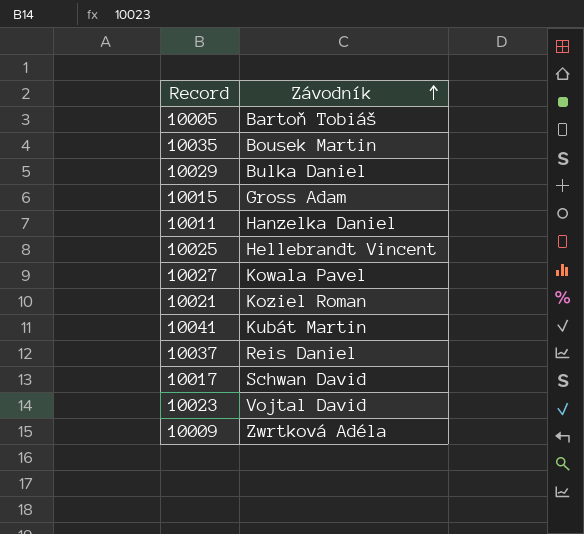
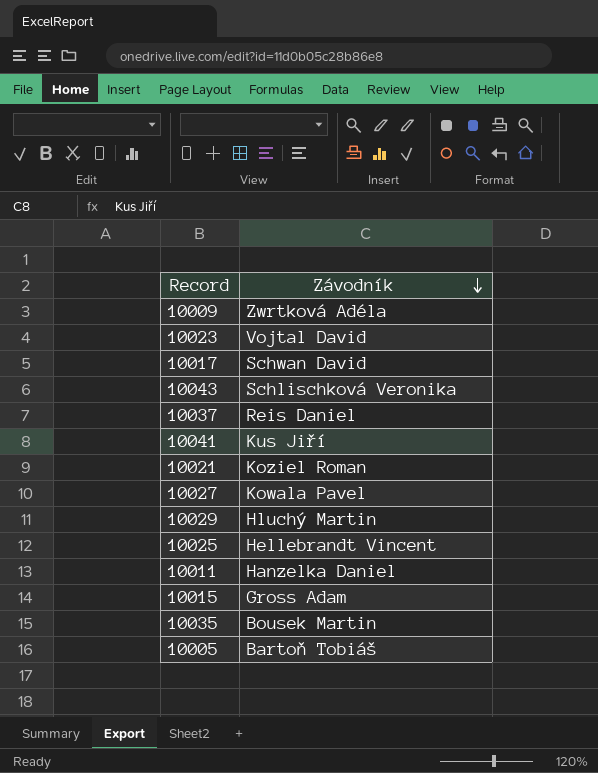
row order: Závodník ascending -> Závodník descending
row 10043: none -> Schlischková Veronika
10041 | Závodník: Kubát Martin -> Kus Jiří
10029 | Závodník: Bulka Daniel -> Hluchý Martin

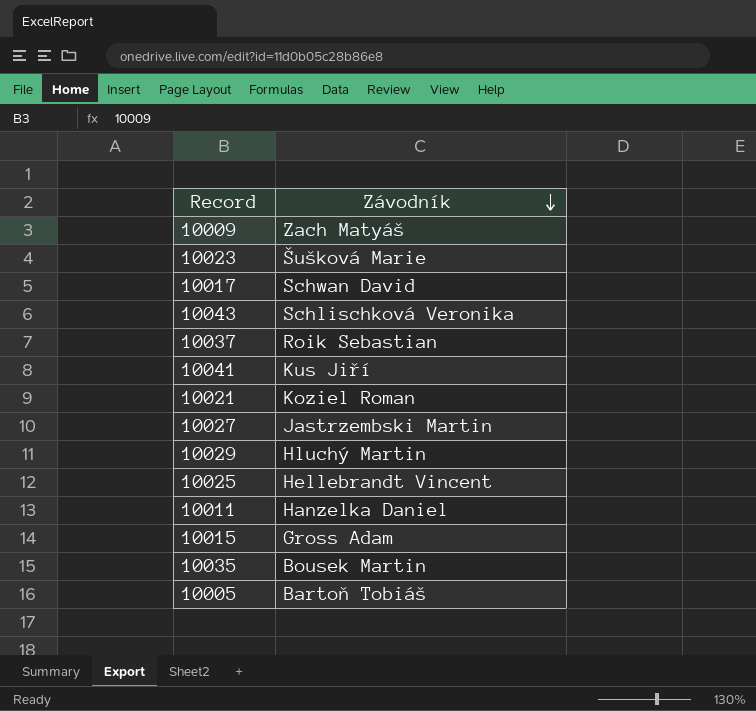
10009 | Závodník: Zwrtková Adéla -> Zach Matyáš
10023 | Závodník: Vojtal David -> Šušková Marie
10037 | Závodník: Reis Daniel -> Roik Sebastian
10027 | Závodník: Kowala Pavel -> Jastrzembski Martin

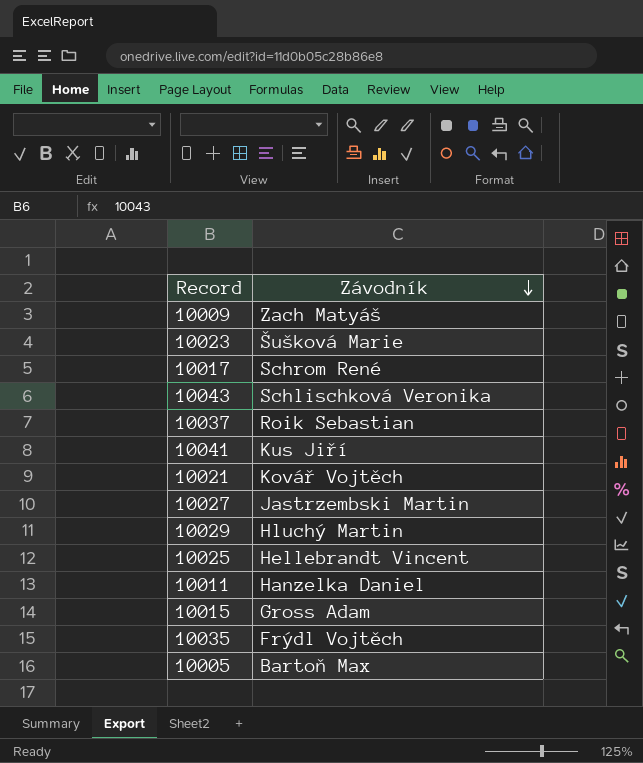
10017 | Závodník: Schwan David -> Schrom René
10021 | Závodník: Koziel Roman -> Kovář Vojtěch
10035 | Závodník: Bousek Martin -> Frýdl Vojtěch
10005 | Závodník: Bartoň Tobiáš -> Bartoň Max

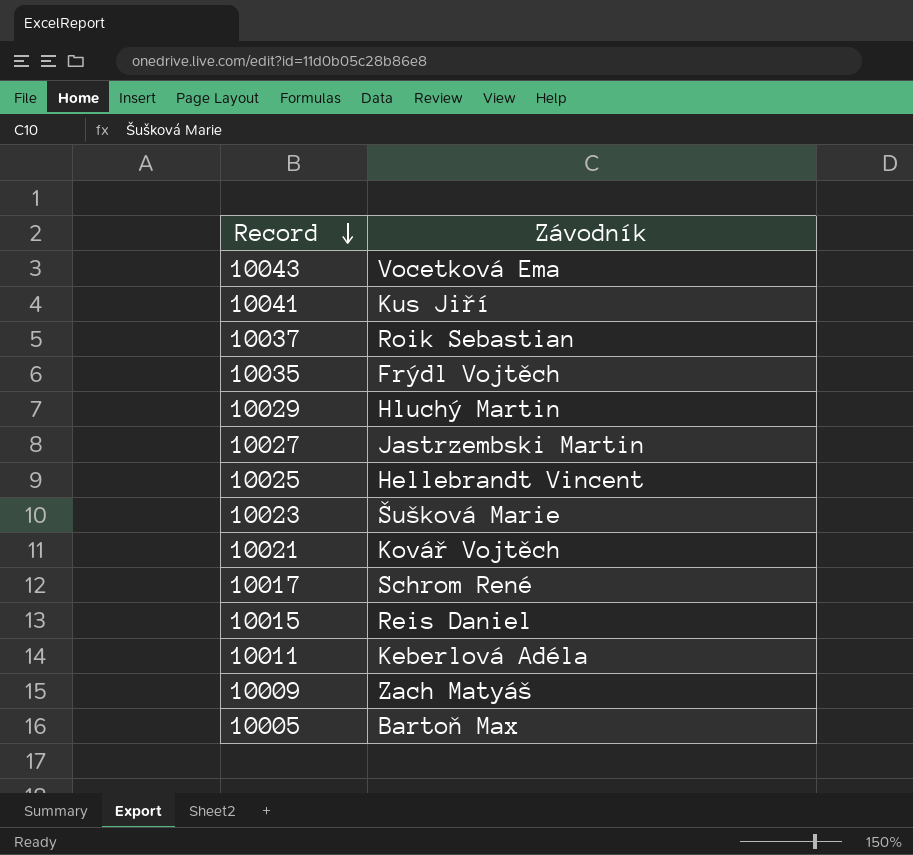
row order: Závodník descending -> Record descending
10043 | Závodník: Schlischková Veronika -> Vocetková Ema
10015 | Závodník: Gross Adam -> Reis Daniel
10011 | Závodník: Hanzelka Daniel -> Keberlová Adéla

